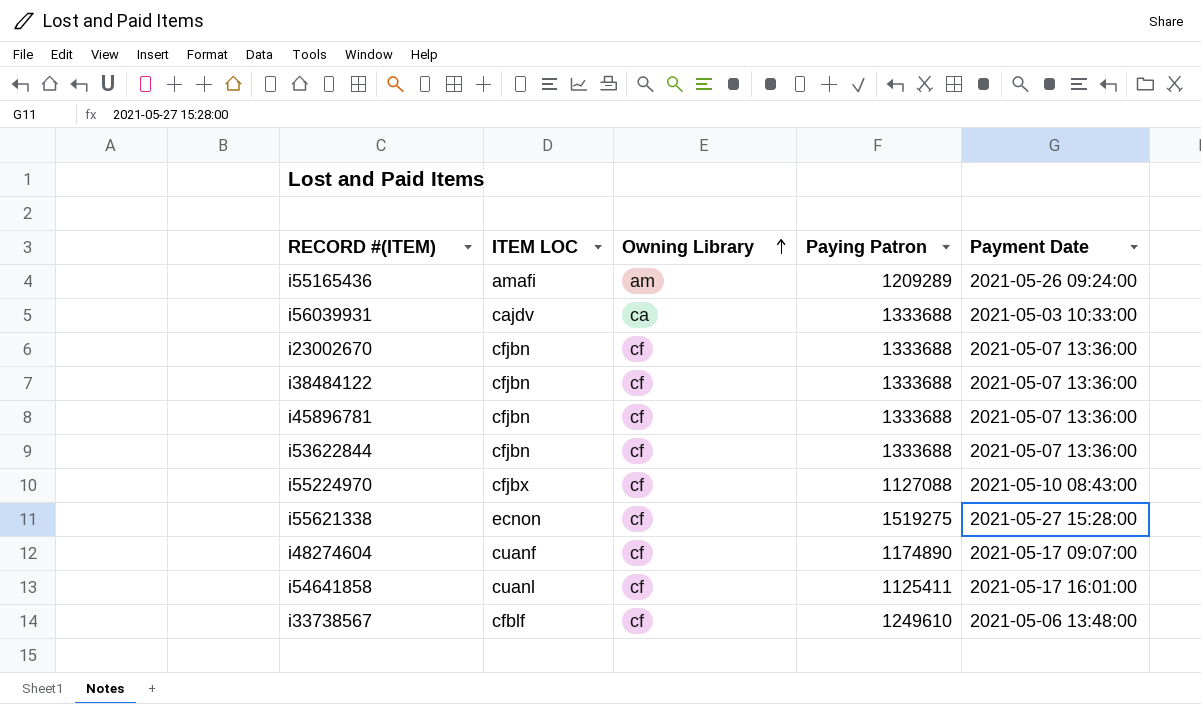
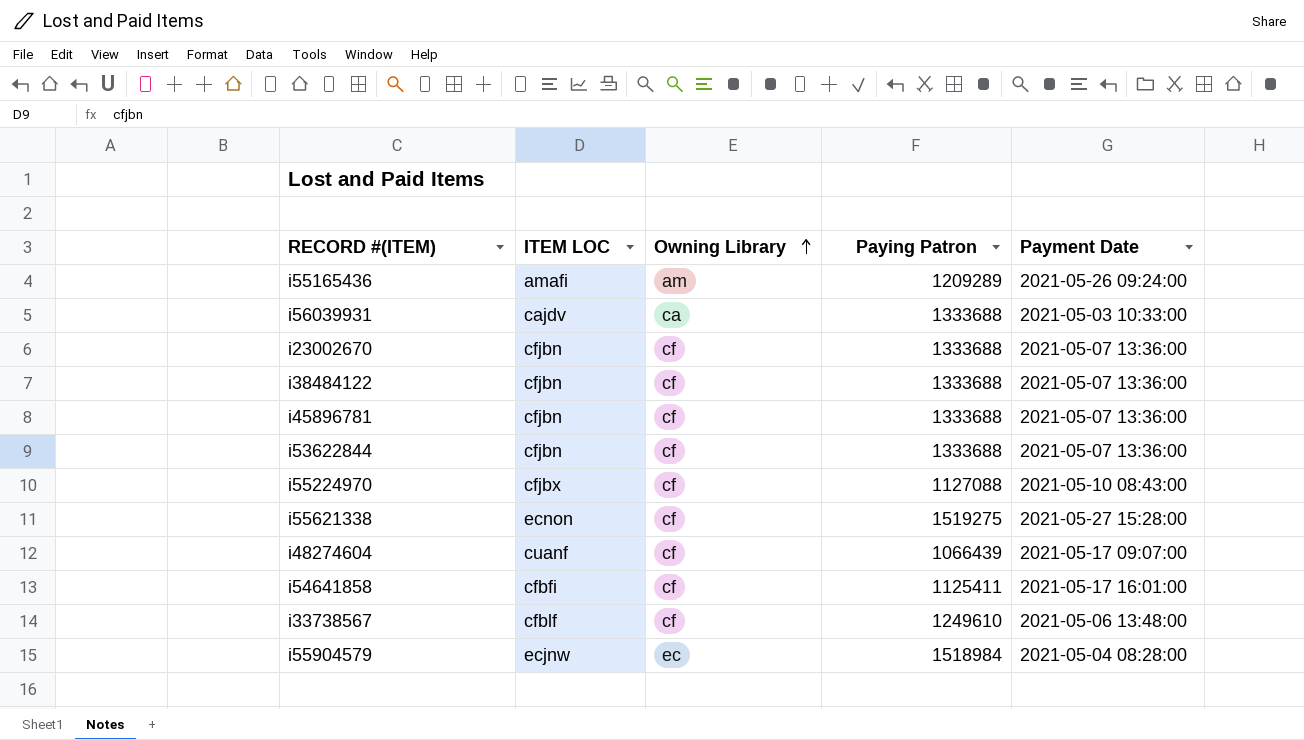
i48274604 | Paying Patron: 1174890 -> 1066439
i54641858 | ITEM LOC: cuanl -> cfbfi
row i55904579: none -> ecjnw | ec | 1518984 | 2021-05-04 08:28:00

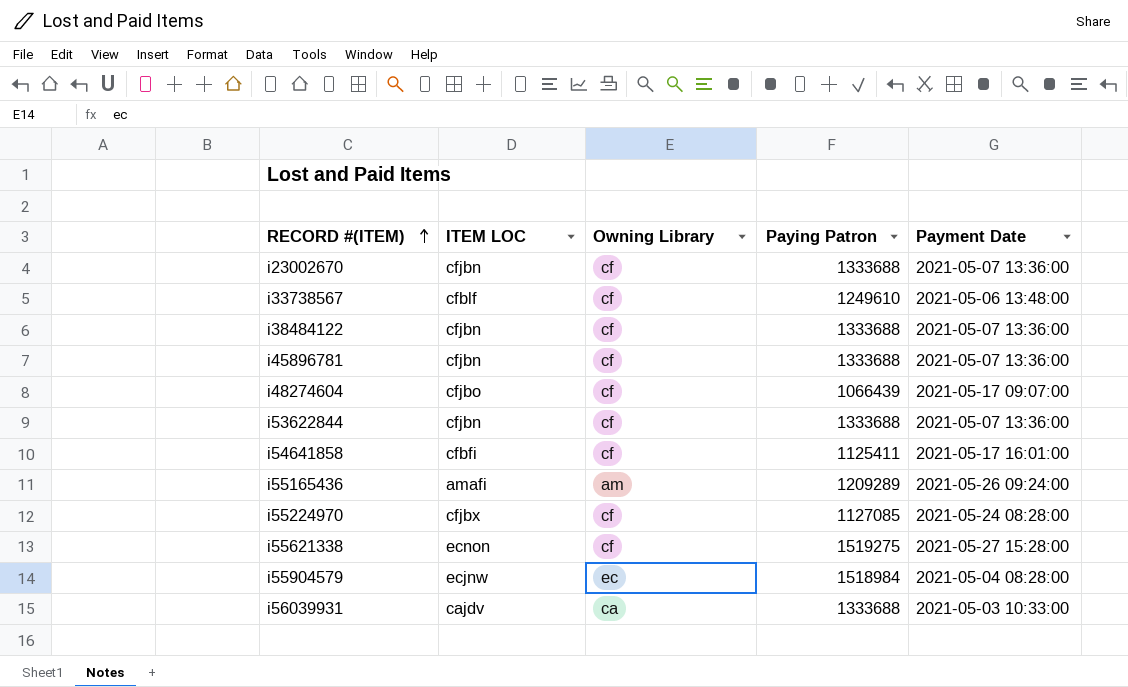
row order: Owning Library ascending -> RECORD #(ITEM) ascending
i48274604 | ITEM LOC: cuanf -> cfjbo
i55224970 | Paying Patron: 1127088 -> 1127085
i55224970 | Payment Date: 2021-05-10 08:43:00 -> 2021-05-24 08:28:00

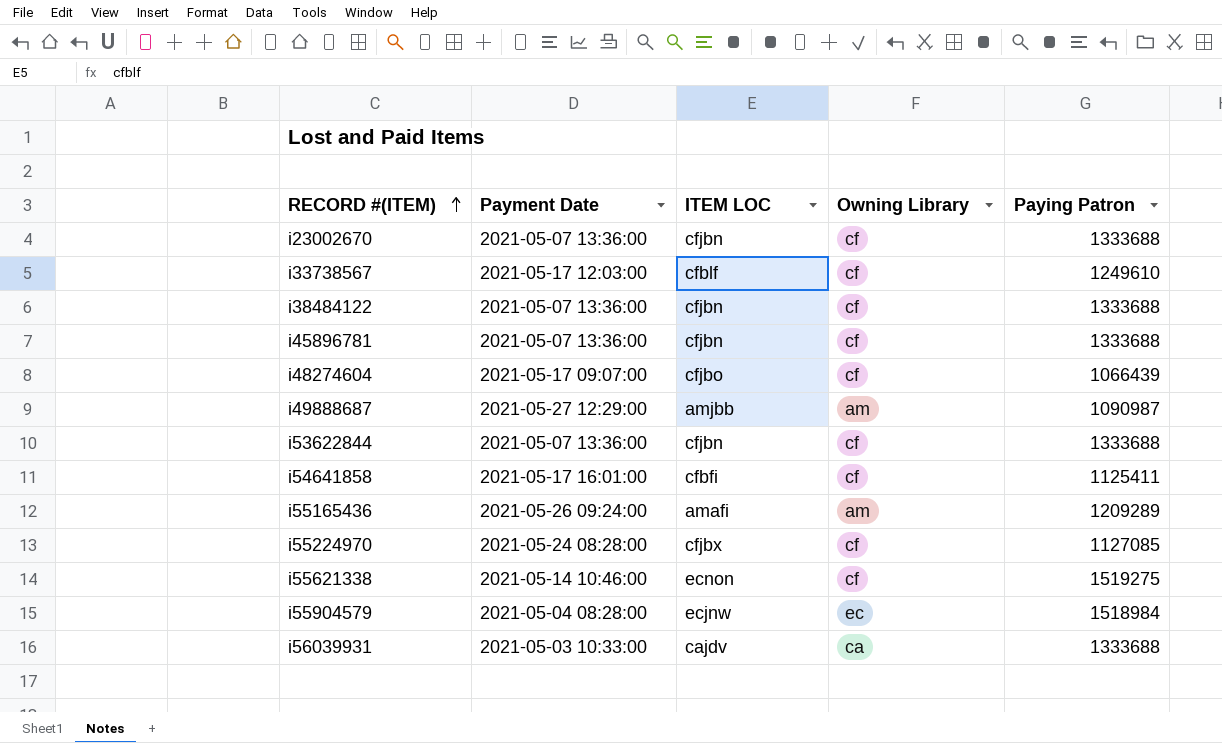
column Payment Date | position: 5 -> 2
i33738567 | Payment Date: 2021-05-06 13:48:00 -> 2021-05-17 12:03:00
row i49888687: none -> 2021-05-27 12:29:00 | amjbb | am | 1090987
i55621338 | Payment Date: 2021-05-27 15:28:00 -> 2021-05-14 10:46:00

